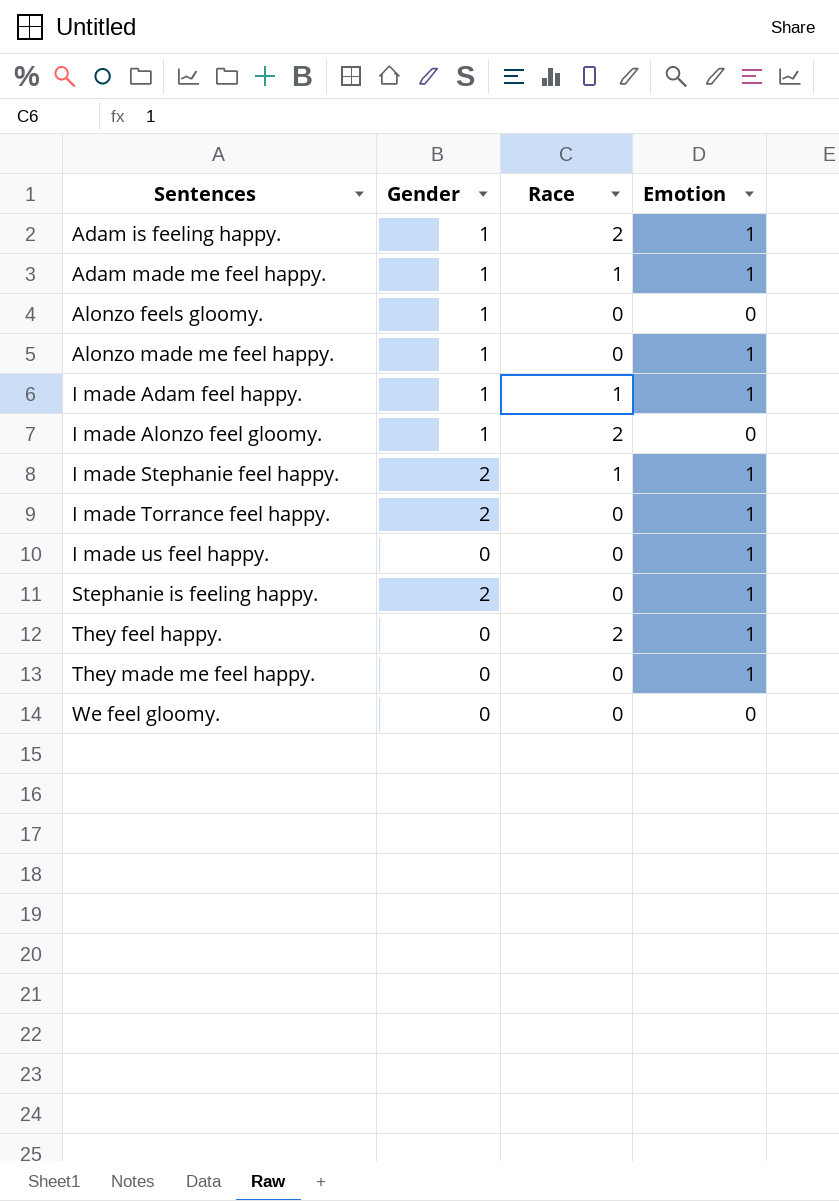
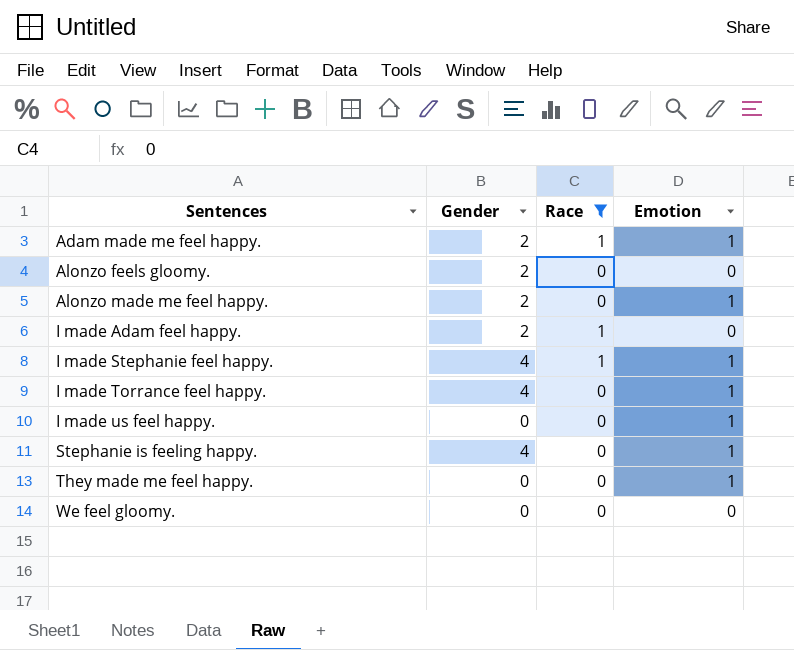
filter: none -> Race != 2
Adam made me feel happy. | Gender: 1 -> 2
Alonzo feels gloomy. | Gender: 1 -> 2
Alonzo made me feel happy. | Gender: 1 -> 2
I made Adam feel happy. | Gender: 1 -> 2
I made Adam feel happy. | Emotion: 1 -> 0
I made Stephanie feel happy. | Gender: 2 -> 4
I made Torrance feel happy. | Gender: 2 -> 4
Stephanie is feeling happy. | Gender: 2 -> 4

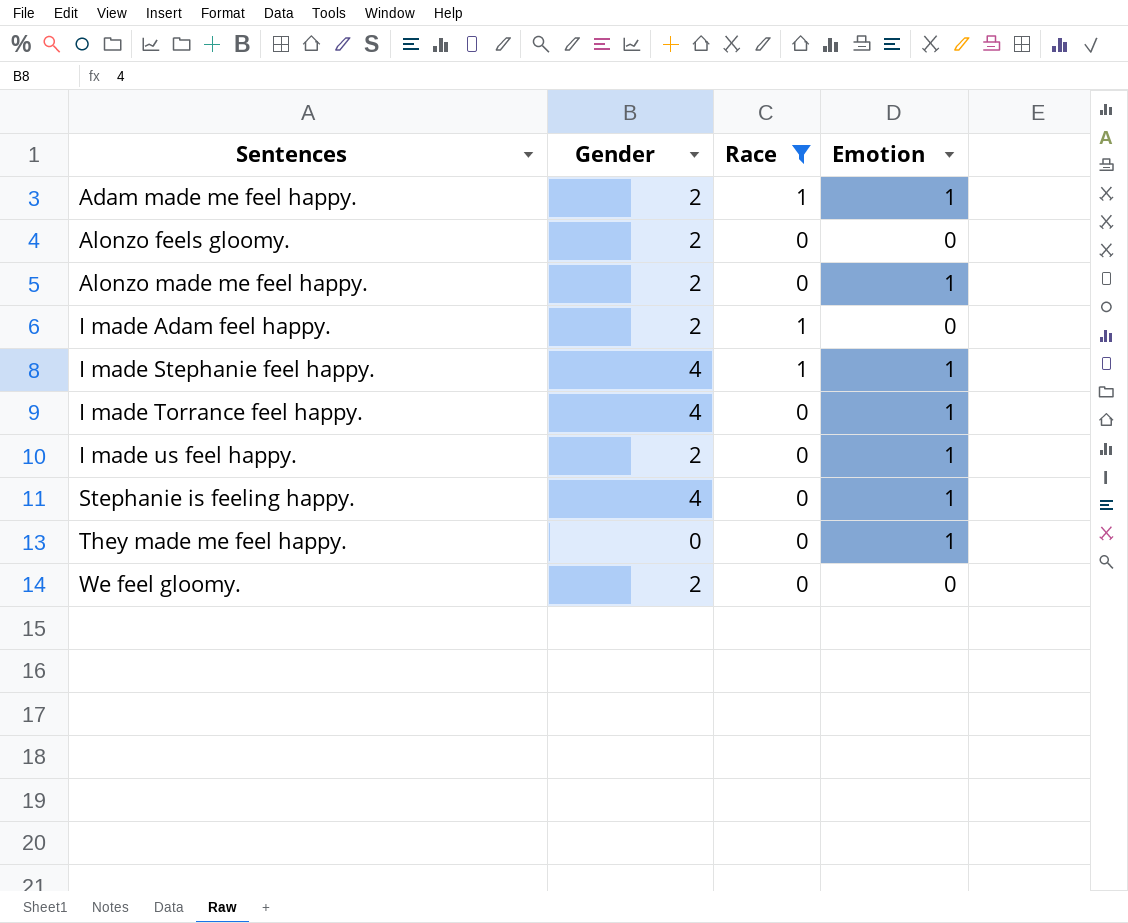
I made us feel happy. | Gender: 0 -> 2
We feel gloomy. | Gender: 0 -> 2

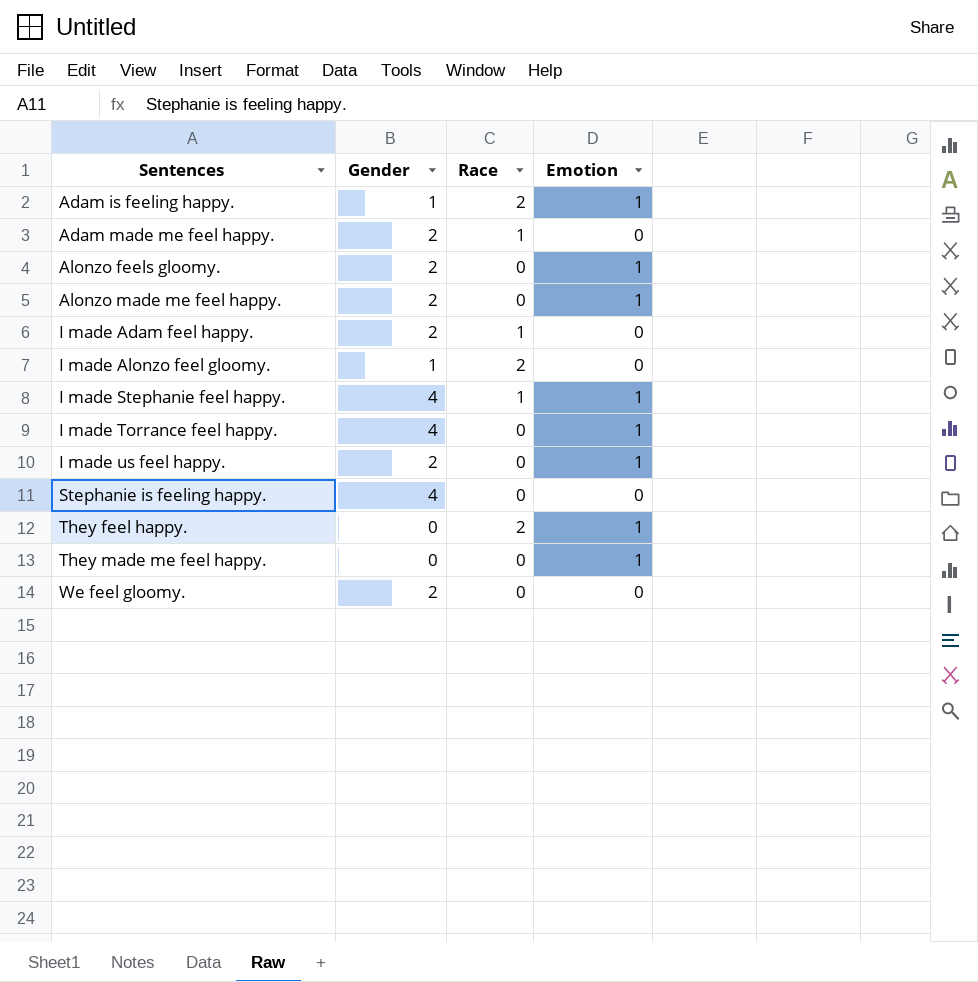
filter: Race != 2 -> none
Adam made me feel happy. | Emotion: 1 -> 0
Alonzo feels gloomy. | Emotion: 0 -> 1
Stephanie is feeling happy. | Emotion: 1 -> 0

